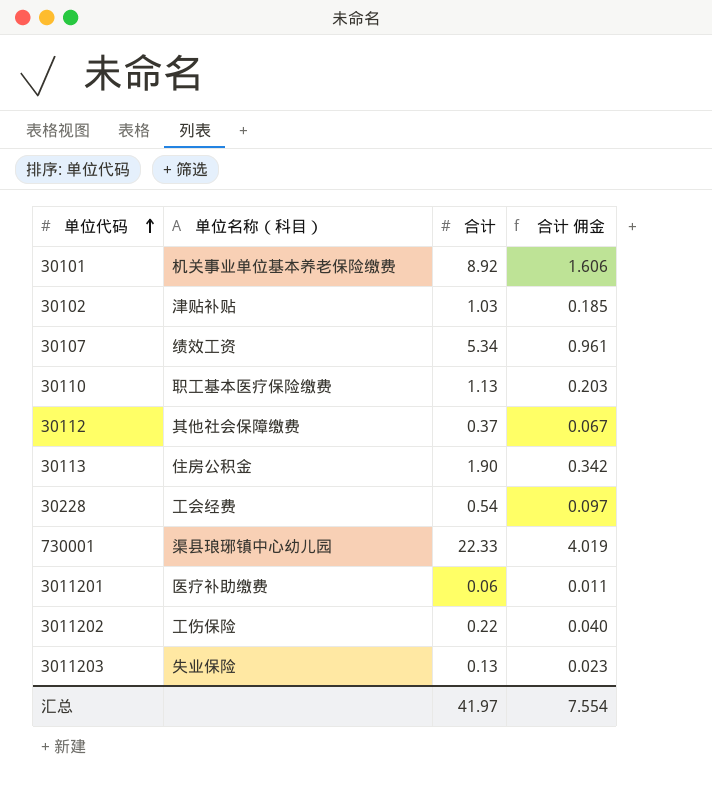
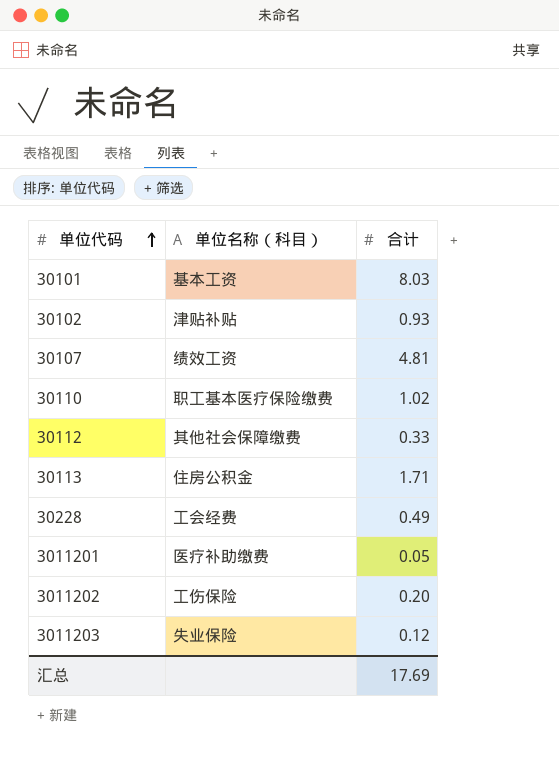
column 合计 佣金 | formula: [合计] * 0.18 -> none
row 730001: 渠县琅琊镇中心幼儿园 | 22.33 | 4.019 -> none
30101 | 单位名称（科目）: 机关事业单位基本养老保险缴费 -> 基本工资
30101 | 合计: 8.92 -> 8.03
30102 | 合计: 1.03 -> 0.93
30107 | 合计: 5.34 -> 4.81
30110 | 合计: 1.13 -> 1.02
30112 | 合计: 0.37 -> 0.33
30113 | 合计: 1.90 -> 1.71
30228 | 合计: 0.54 -> 0.49
3011201 | 合计: 0.06 -> 0.05
3011202 | 合计: 0.22 -> 0.20
3011203 | 合计: 0.13 -> 0.12
汇总 | 合计: 41.97 -> 17.69

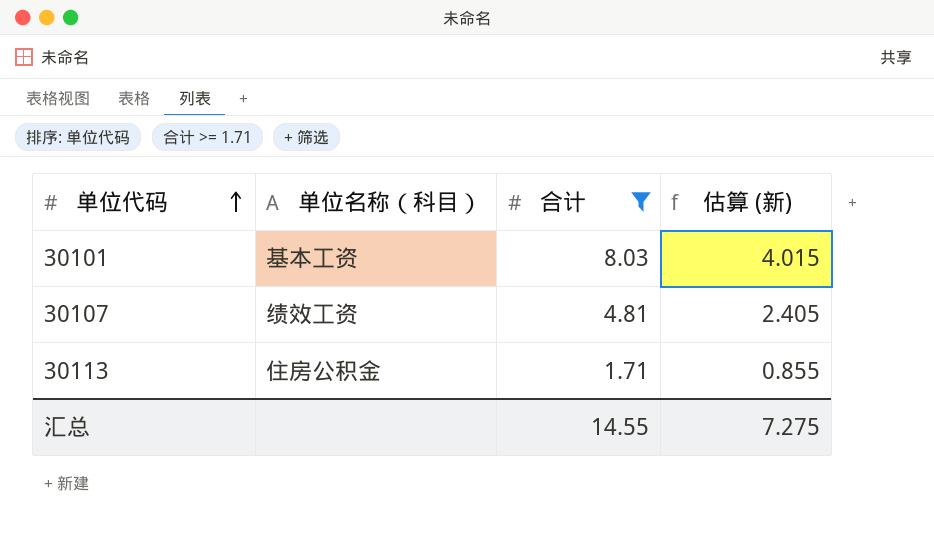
filter: none -> 合计 >= 1.71
column 估算 (新) | formula: none -> [合计] * 0.5
汇总 | 合计: 17.69 -> 14.55

